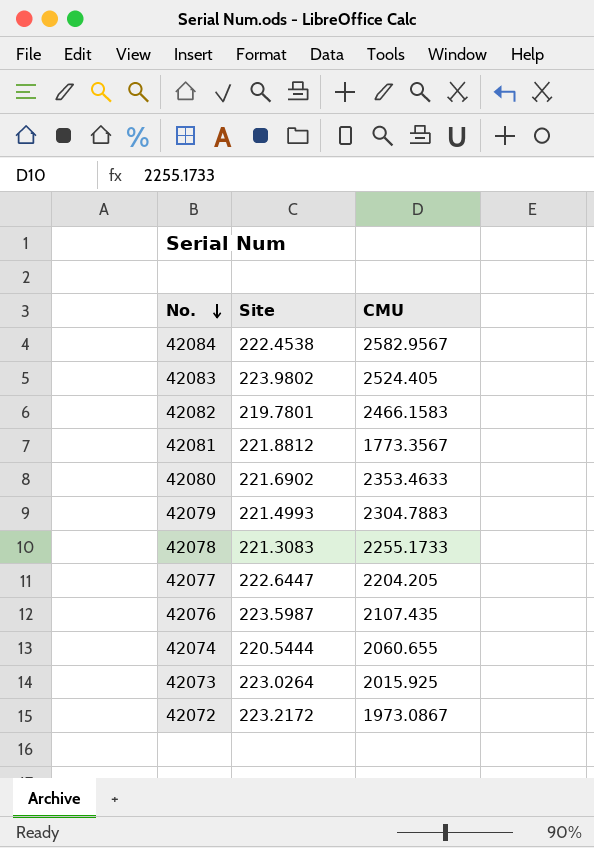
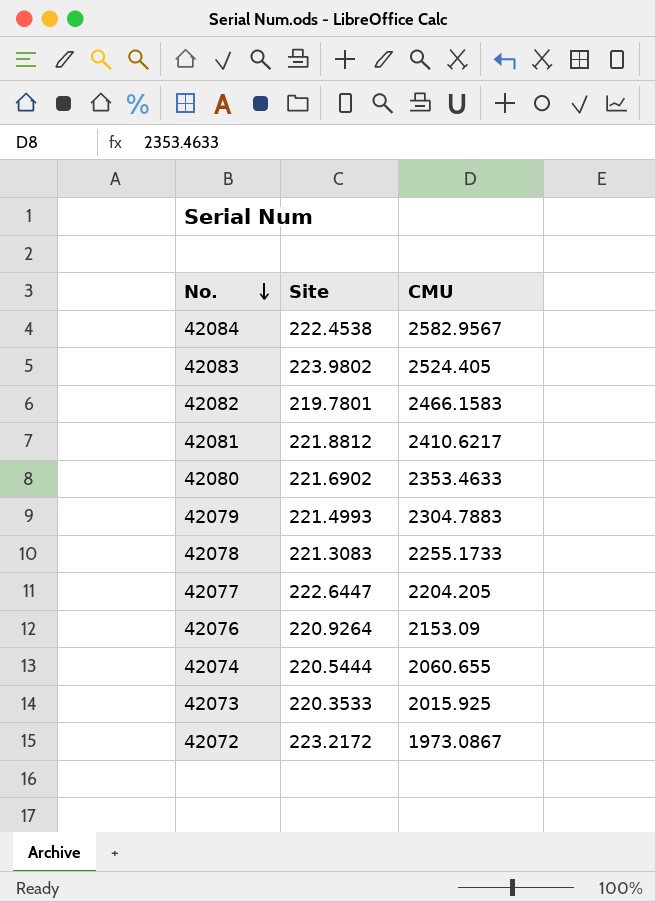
42081 | CMU: 1773.3567 -> 2410.6217
42076 | Site: 223.5987 -> 220.9264
42076 | CMU: 2107.435 -> 2153.09
42073 | Site: 223.0264 -> 220.3533

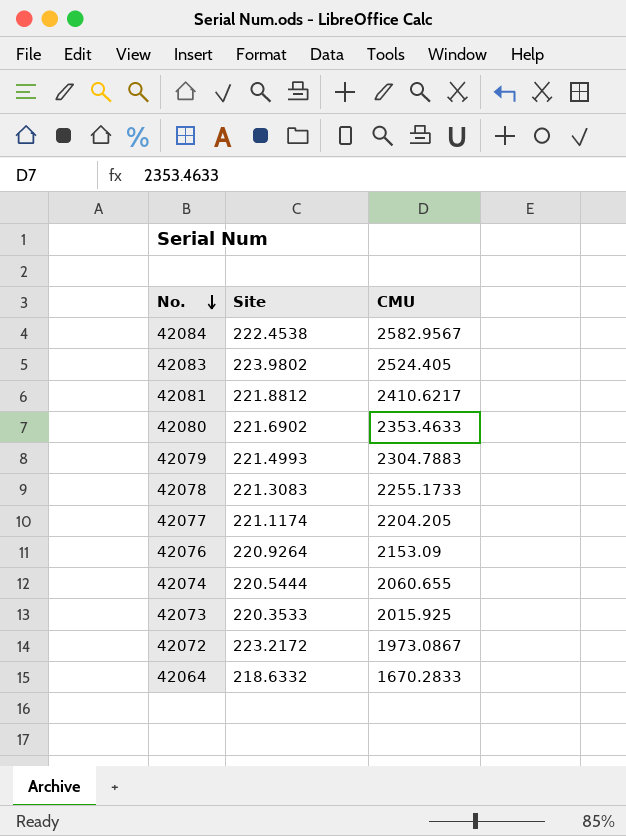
row 42082: 219.7801 | 2466.1583 -> none
42077 | Site: 222.6447 -> 221.1174
row 42064: none -> 218.6332 | 1670.2833

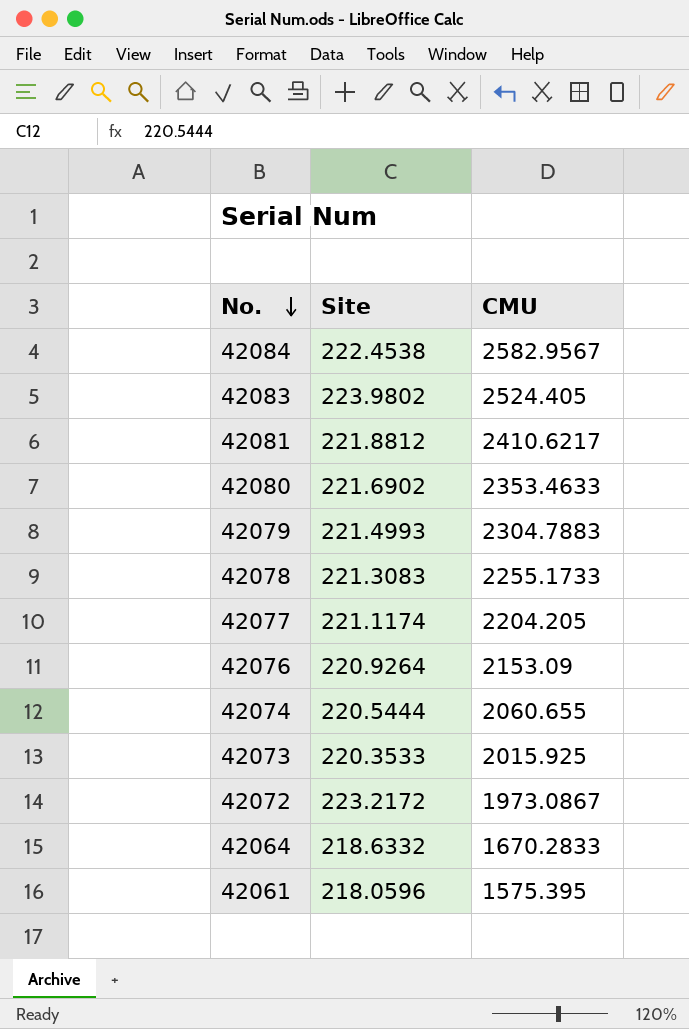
row 42061: none -> 218.0596 | 1575.395

